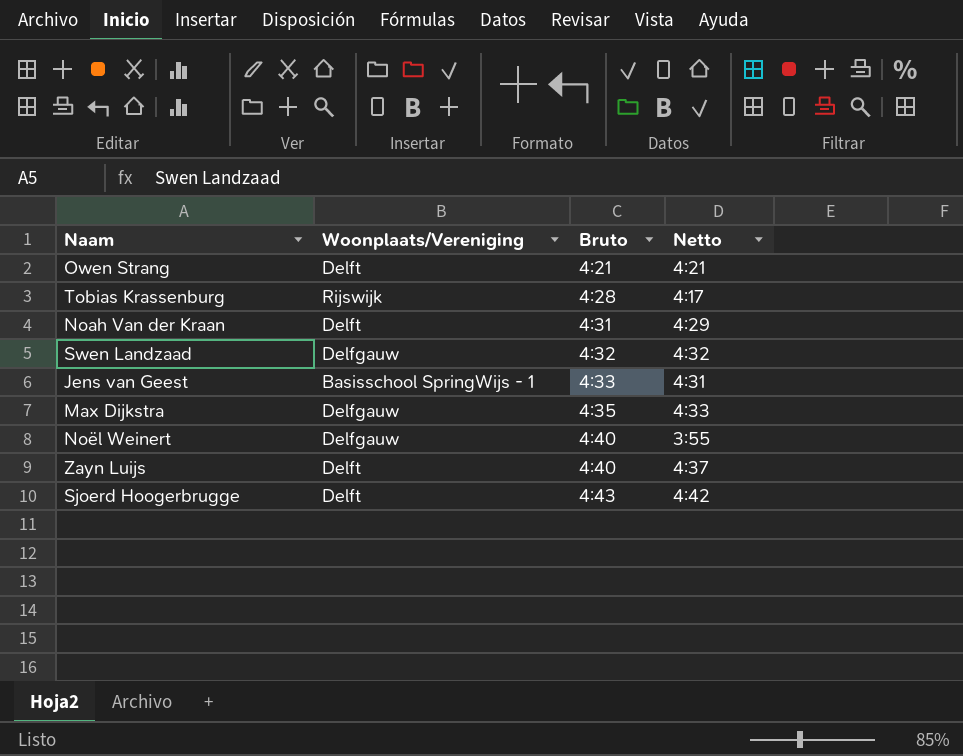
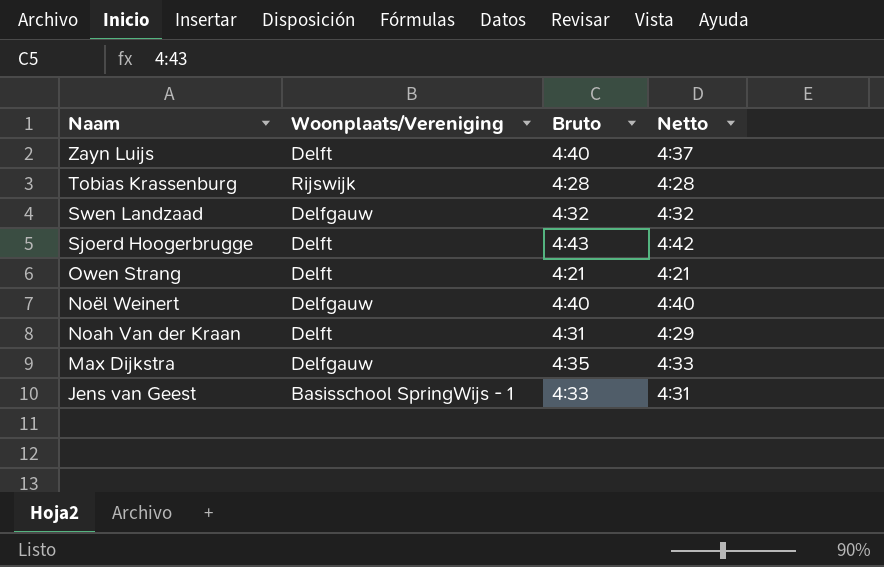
row order: Bruto ascending -> Naam descending
Tobias Krassenburg | Netto: 4:17 -> 4:28
Noël Weinert | Netto: 3:55 -> 4:40

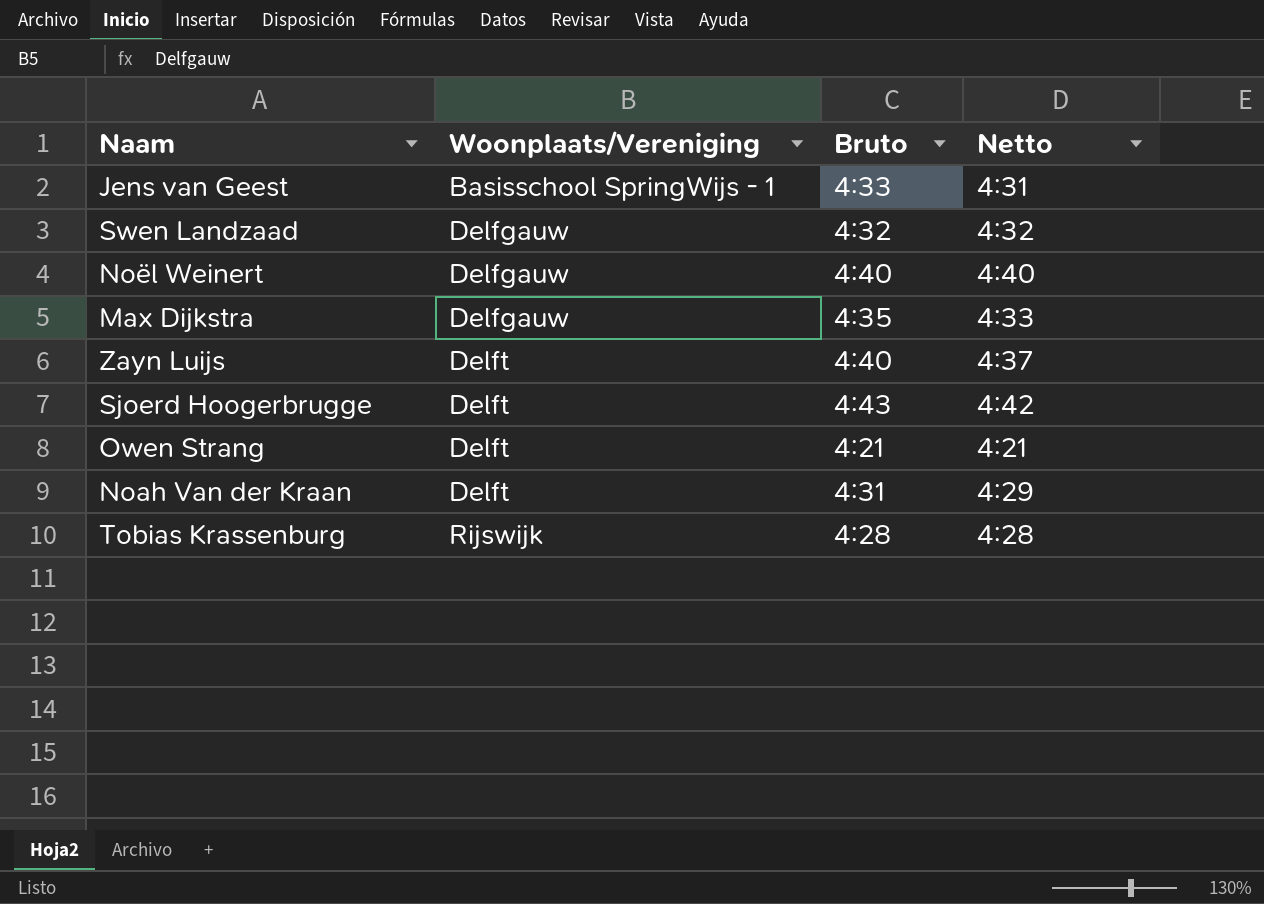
row order: Naam descending -> Woonplaats/Vereniging ascending

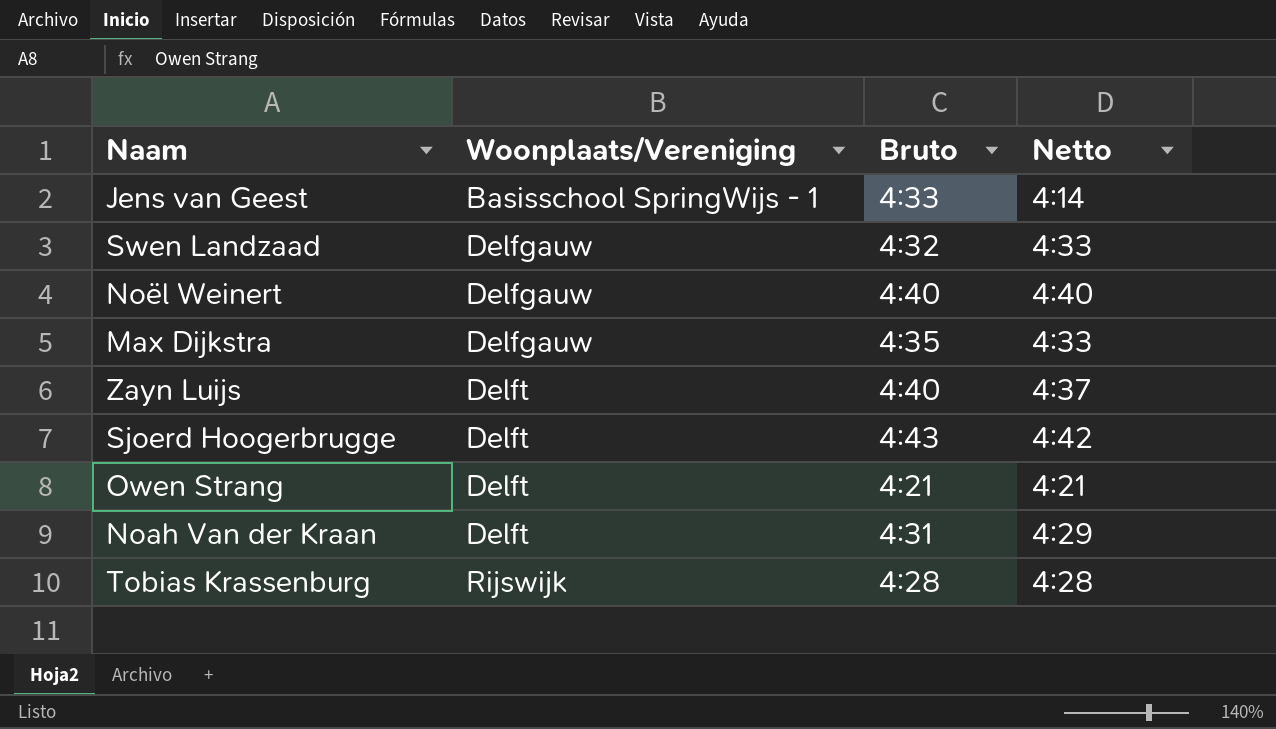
Jens van Geest | Netto: 4:31 -> 4:14
Swen Landzaad | Netto: 4:32 -> 4:33

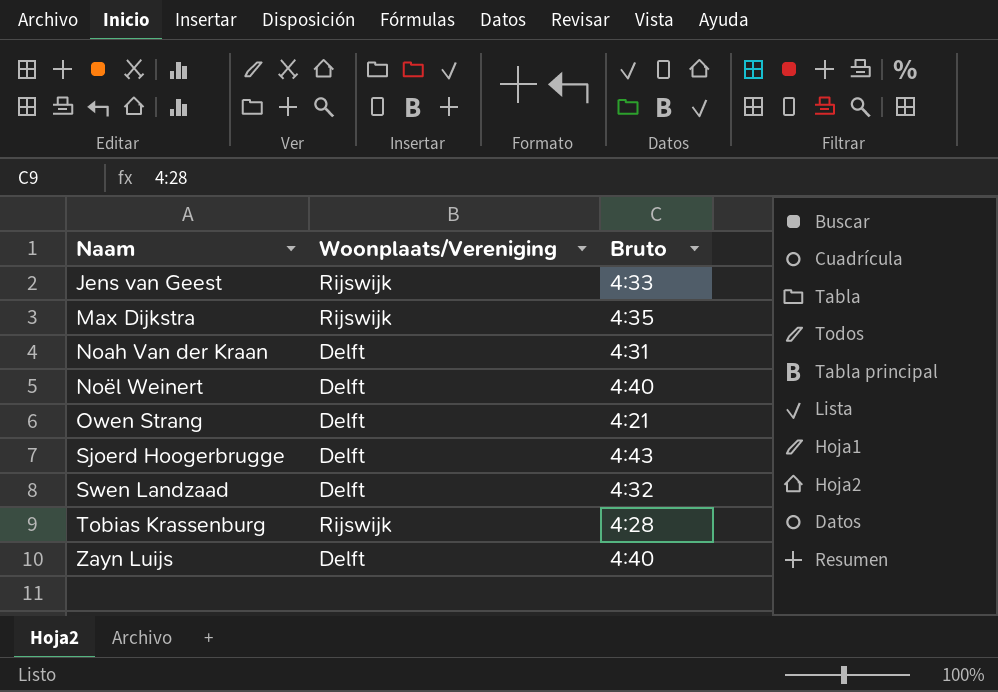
row order: Woonplaats/Vereniging ascending -> Naam ascending
column Netto | position: 4 -> none
Jens van Geest | Woonplaats/Vereniging: Basisschool SpringWijs - 1 -> Rijswijk
Max Dijkstra | Woonplaats/Vereniging: Delfgauw -> Rijswijk
Noël Weinert | Woonplaats/Vereniging: Delfgauw -> Delft
Swen Landzaad | Woonplaats/Vereniging: Delfgauw -> Delft

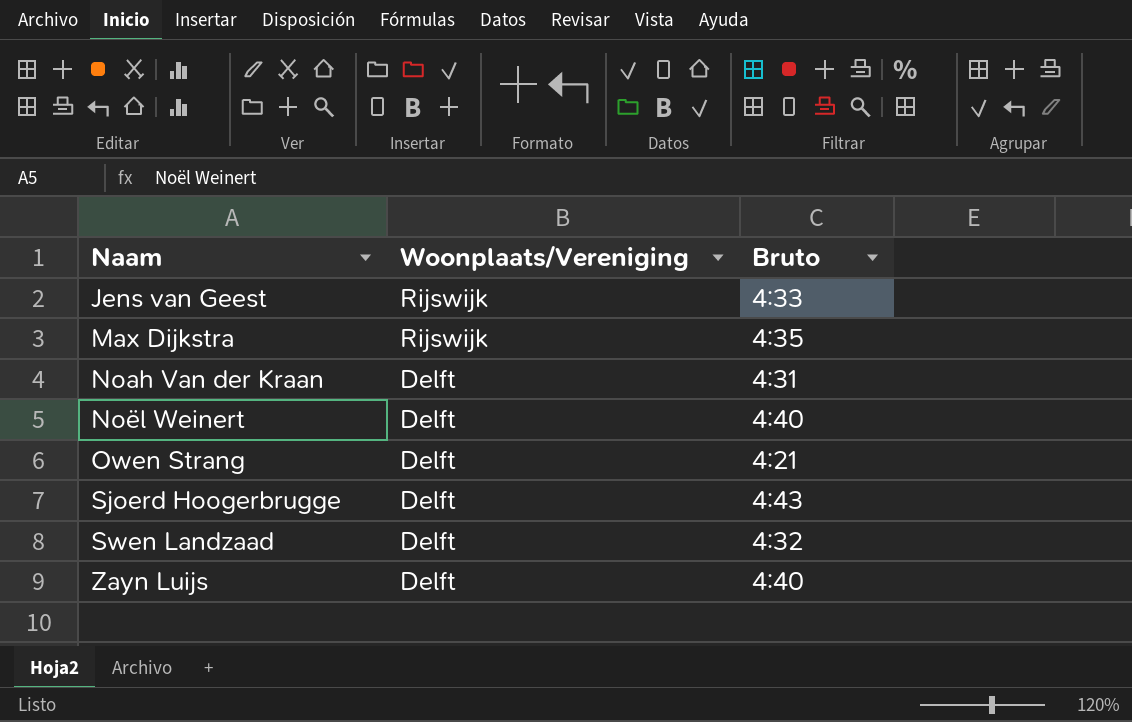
row Tobias Krassenburg: Rijswijk | 4:28 -> none

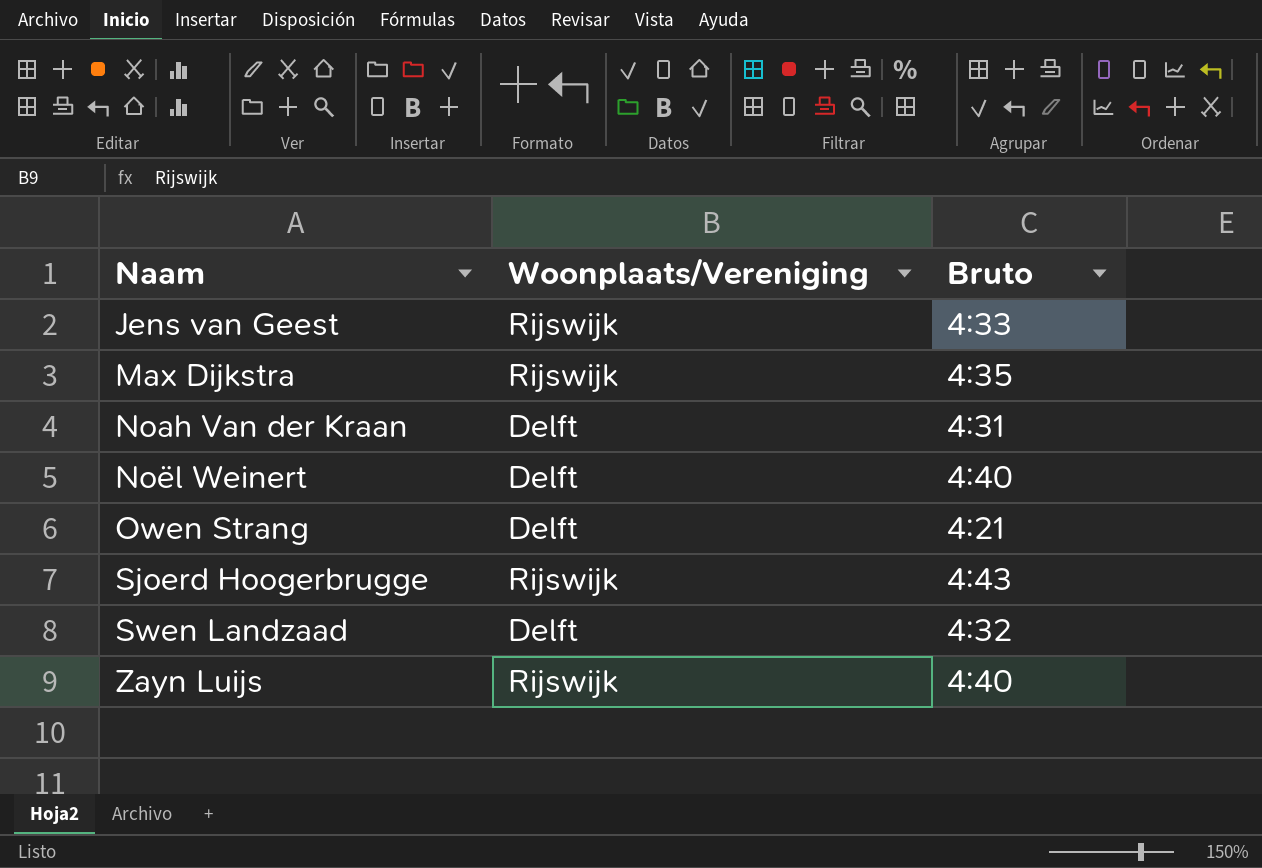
Sjoerd Hoogerbrugge | Woonplaats/Vereniging: Delft -> Rijswijk
Zayn Luijs | Woonplaats/Vereniging: Delft -> Rijswijk

